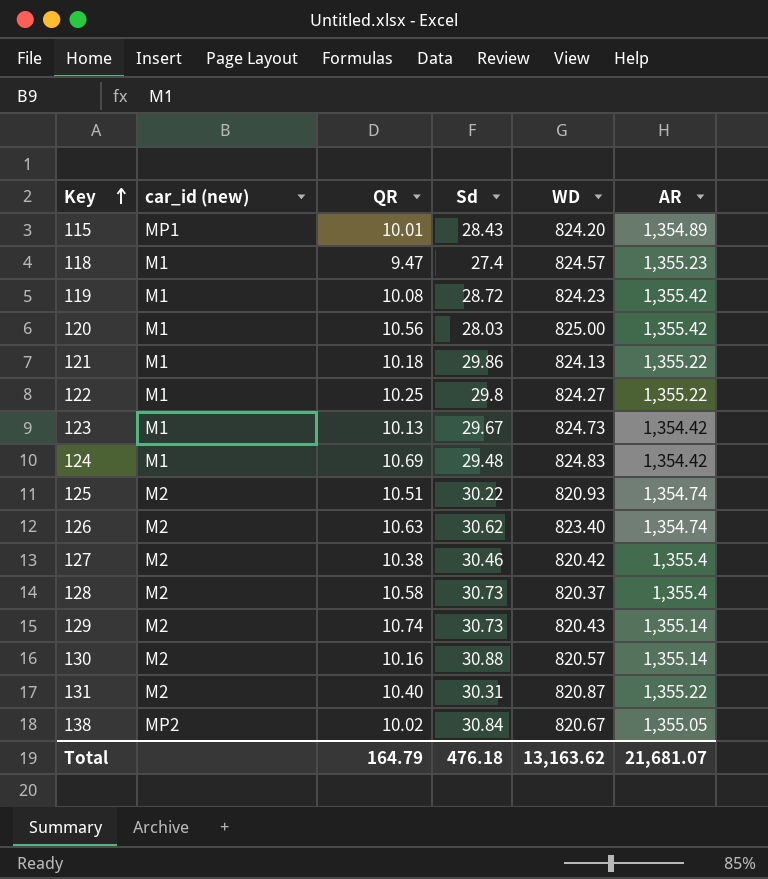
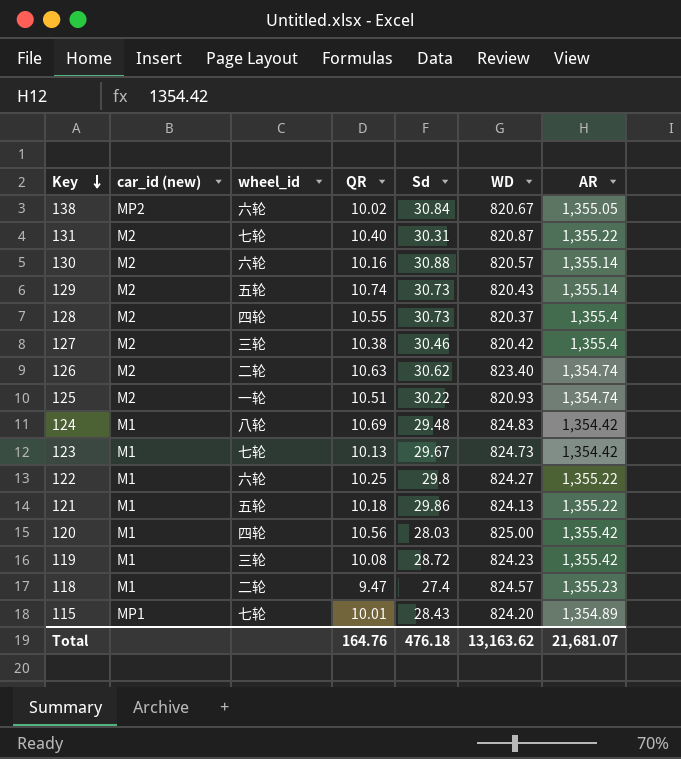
row order: Key ascending -> Key descending
column wheel_id | position: none -> 3
128 | QR: 10.58 -> 10.55
Total | QR: 164.79 -> 164.76

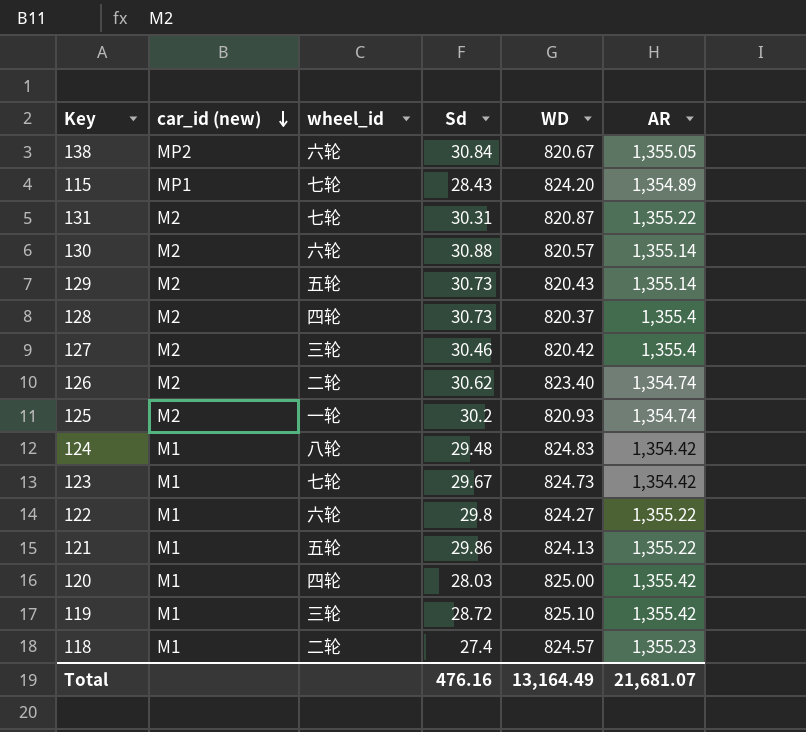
row order: Key descending -> car_id (new) descending
column QR | position: 4 -> none
125 | Sd: 30.22 -> 30.2
119 | WD: 824.23 -> 825.10
Total | Sd: 476.18 -> 476.16
Total | WD: 13,163.62 -> 13,164.49

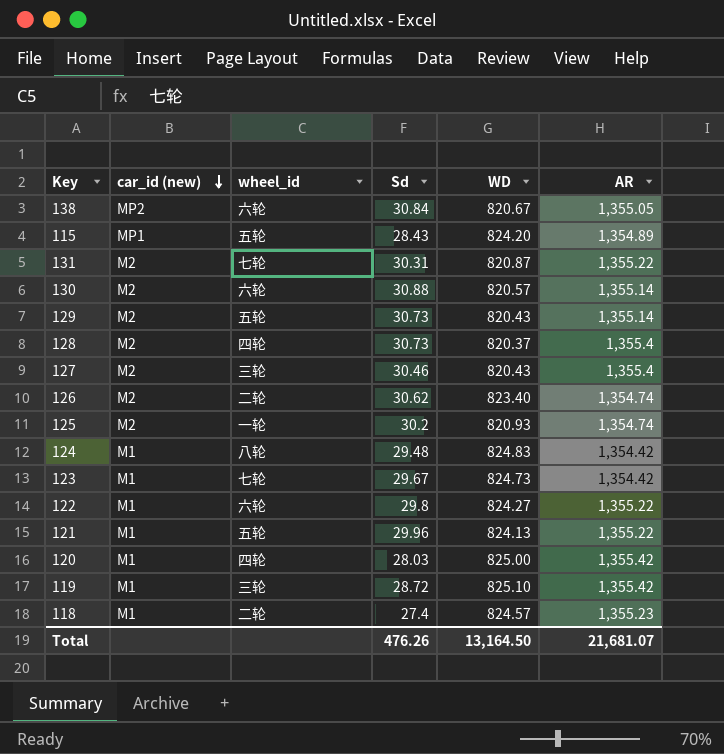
115 | wheel_id: 七轮 -> 五轮
127 | WD: 820.42 -> 820.43
121 | Sd: 29.86 -> 29.96
Total | Sd: 476.16 -> 476.26
Total | WD: 13,164.49 -> 13,164.50

